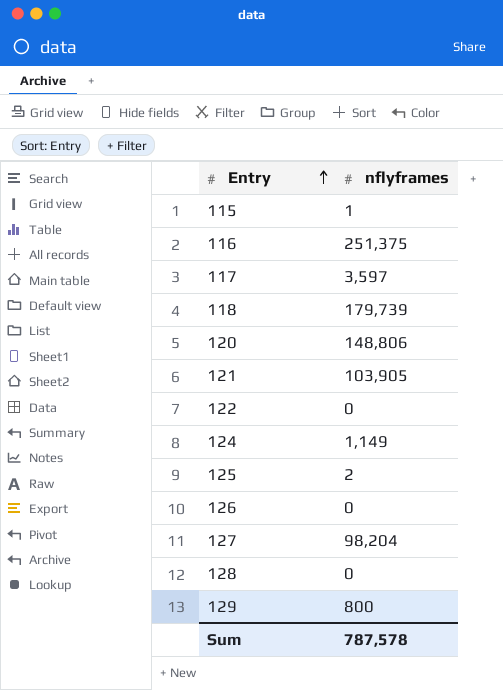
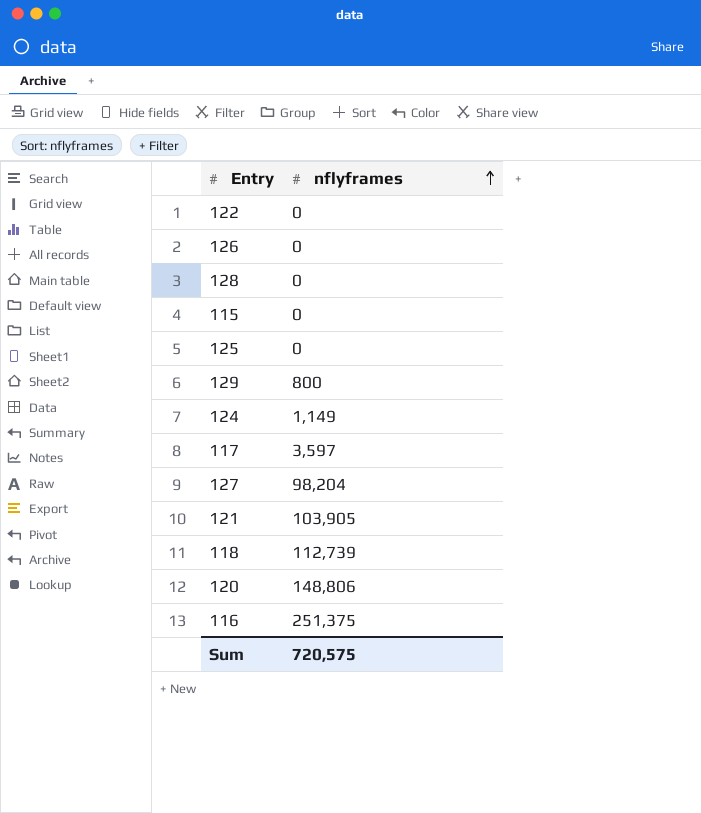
row order: Entry ascending -> nflyframes ascending
115 | nflyframes: 1 -> 0
125 | nflyframes: 2 -> 0
118 | nflyframes: 179,739 -> 112,739
Sum | nflyframes: 787,578 -> 720,575

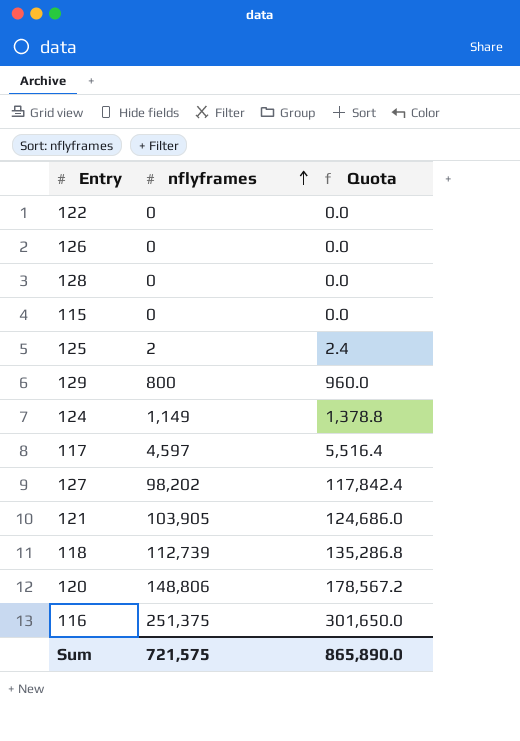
column Quota | formula: none -> [nflyframes] * 1.2
125 | nflyframes: 0 -> 2
117 | nflyframes: 3,597 -> 4,597
127 | nflyframes: 98,204 -> 98,202
Sum | nflyframes: 720,575 -> 721,575

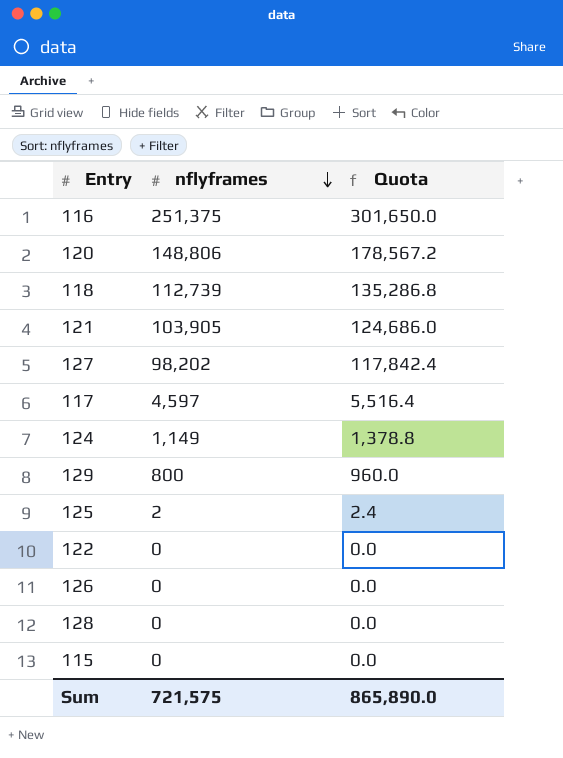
row order: nflyframes ascending -> nflyframes descending

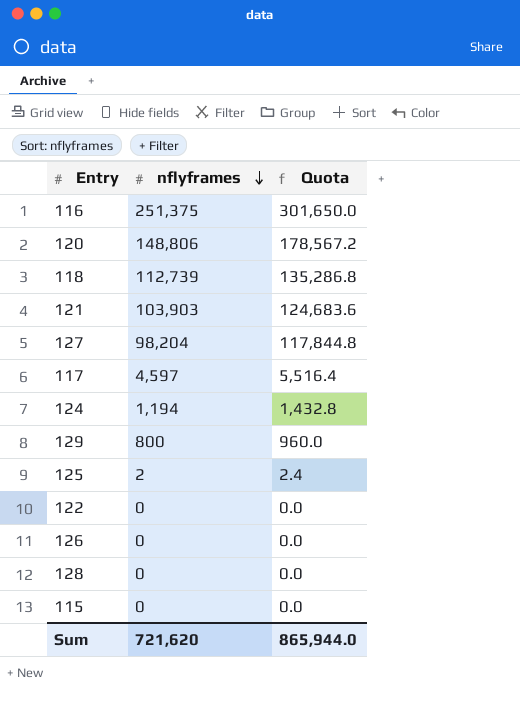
121 | nflyframes: 103,905 -> 103,903
121 | Quota: 124,686.0 -> 124,683.6
127 | nflyframes: 98,202 -> 98,204
127 | Quota: 117,842.4 -> 117,844.8
124 | nflyframes: 1,149 -> 1,194
124 | Quota: 1,378.8 -> 1,432.8
Sum | nflyframes: 721,575 -> 721,620
Sum | Quota: 865,890.0 -> 865,944.0

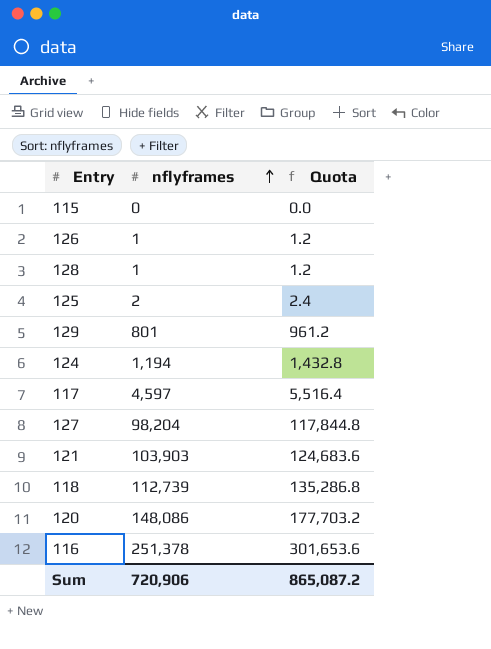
row order: nflyframes descending -> nflyframes ascending
row 122: 0 | 0.0 -> none
126 | nflyframes: 0 -> 1
126 | Quota: 0.0 -> 1.2
128 | nflyframes: 0 -> 1
128 | Quota: 0.0 -> 1.2
129 | nflyframes: 800 -> 801
129 | Quota: 960.0 -> 961.2
120 | nflyframes: 148,806 -> 148,086
120 | Quota: 178,567.2 -> 177,703.2
116 | nflyframes: 251,375 -> 251,378
116 | Quota: 301,650.0 -> 301,653.6
Sum | nflyframes: 721,620 -> 720,906
Sum | Quota: 865,944.0 -> 865,087.2

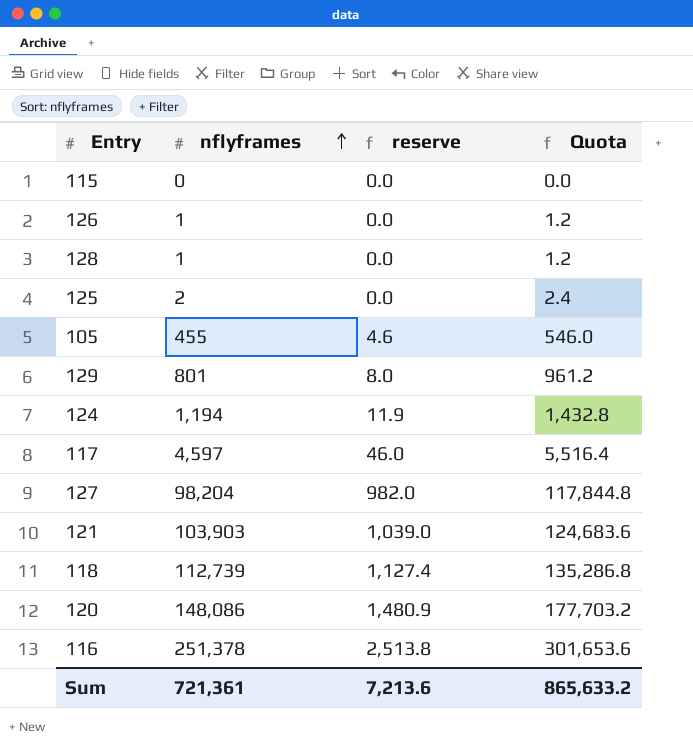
column reserve | formula: none -> [nflyframes] * 0.01
row 105: none -> 455 | 4.6 | 546.0
Sum | nflyframes: 720,906 -> 721,361
Sum | Quota: 865,087.2 -> 865,633.2

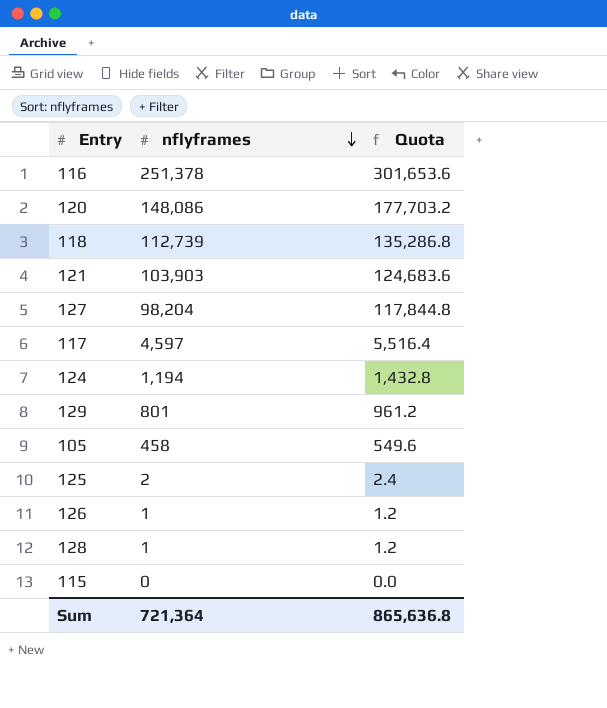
row order: nflyframes ascending -> nflyframes descending
column reserve | formula: [nflyframes] * 0.01 -> none
105 | nflyframes: 455 -> 458
105 | Quota: 546.0 -> 549.6
Sum | nflyframes: 721,361 -> 721,364
Sum | Quota: 865,633.2 -> 865,636.8

